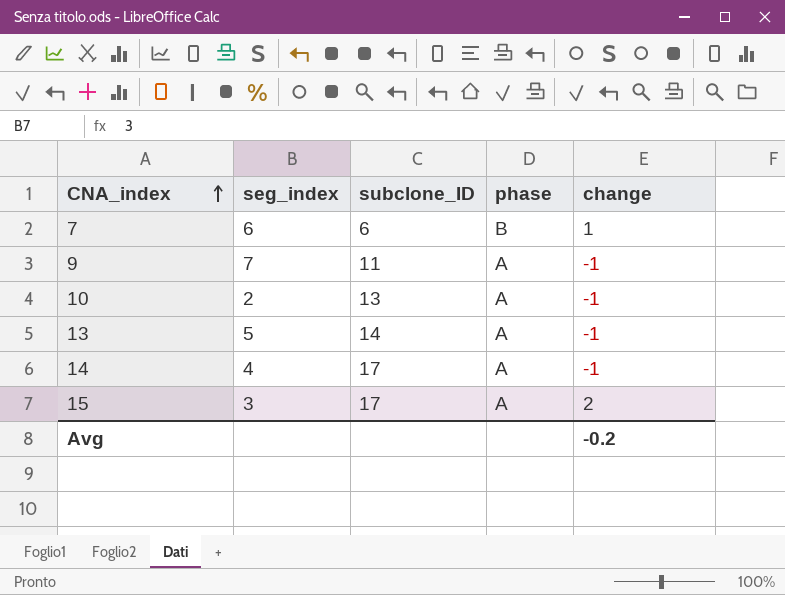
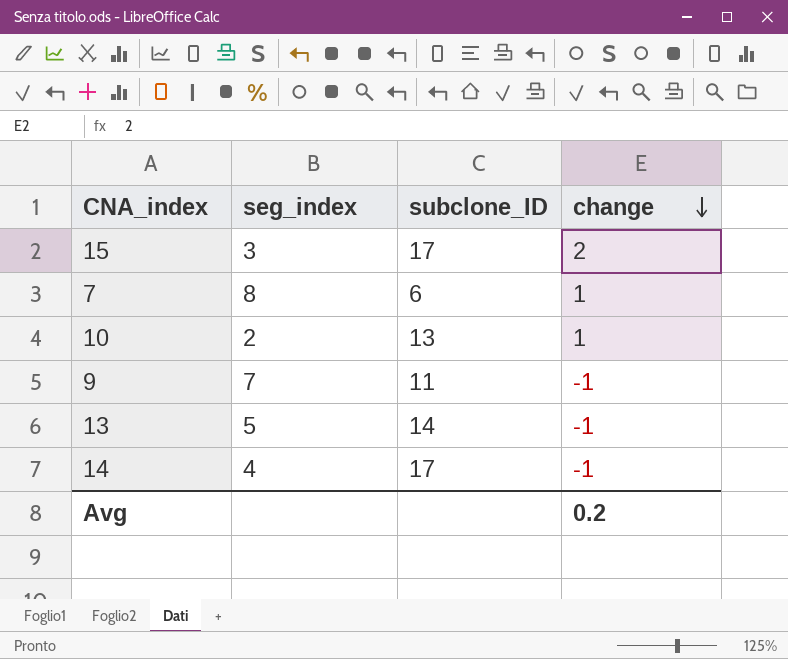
row order: CNA_index ascending -> change descending
column phase | position: 4 -> none
7 | seg_index: 6 -> 8
10 | change: -1 -> 1
Avg | change: -0.2 -> 0.2

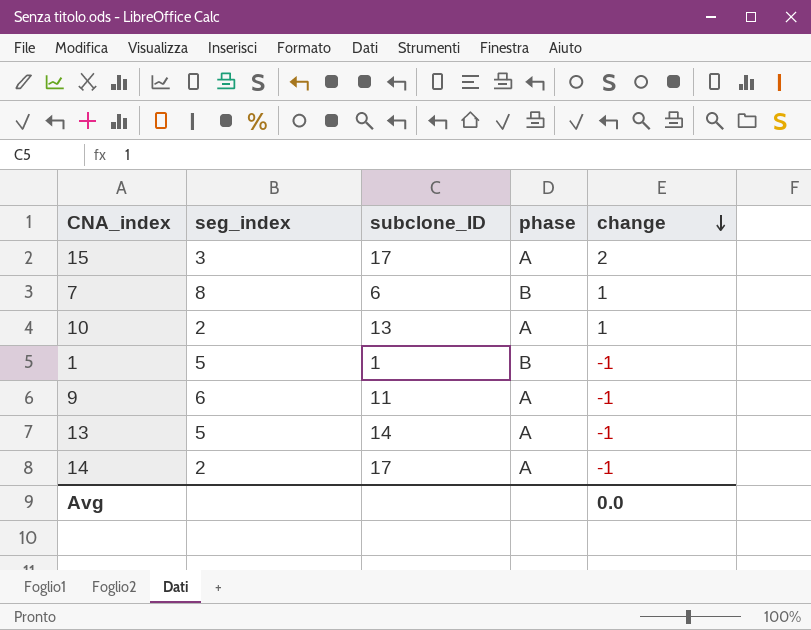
column phase | position: none -> 4
row 1: none -> 5 | 1 | B | -1
9 | seg_index: 7 -> 6
14 | seg_index: 4 -> 2
Avg | change: 0.2 -> 0.0

